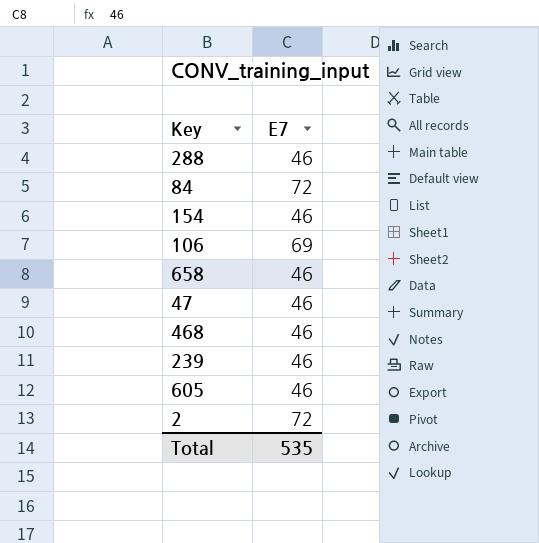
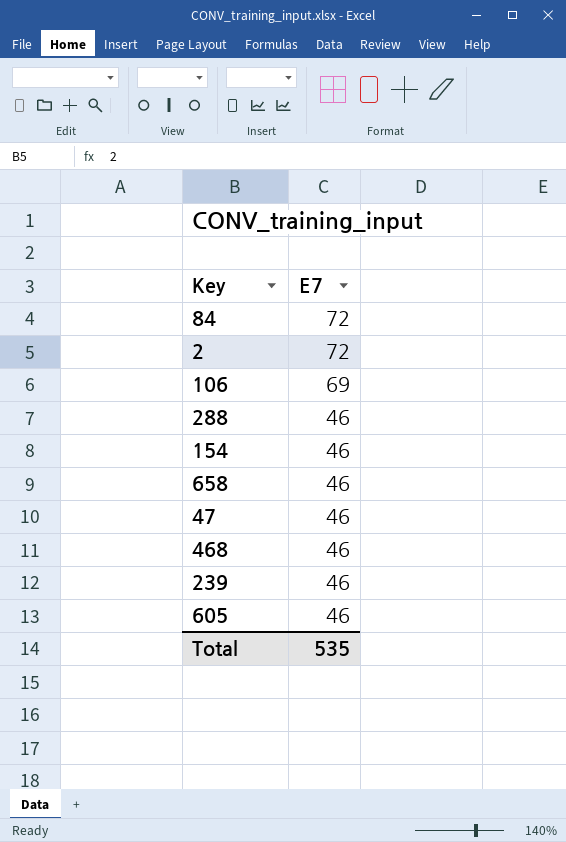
row order: none -> E7 descending

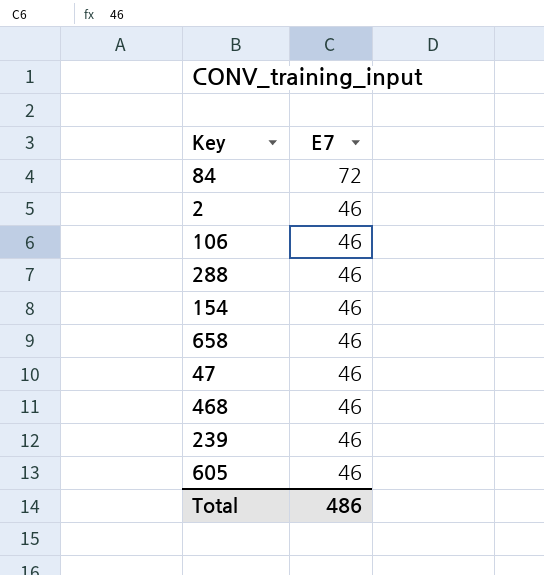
2 | E7: 72 -> 46
106 | E7: 69 -> 46
Total | E7: 535 -> 486

